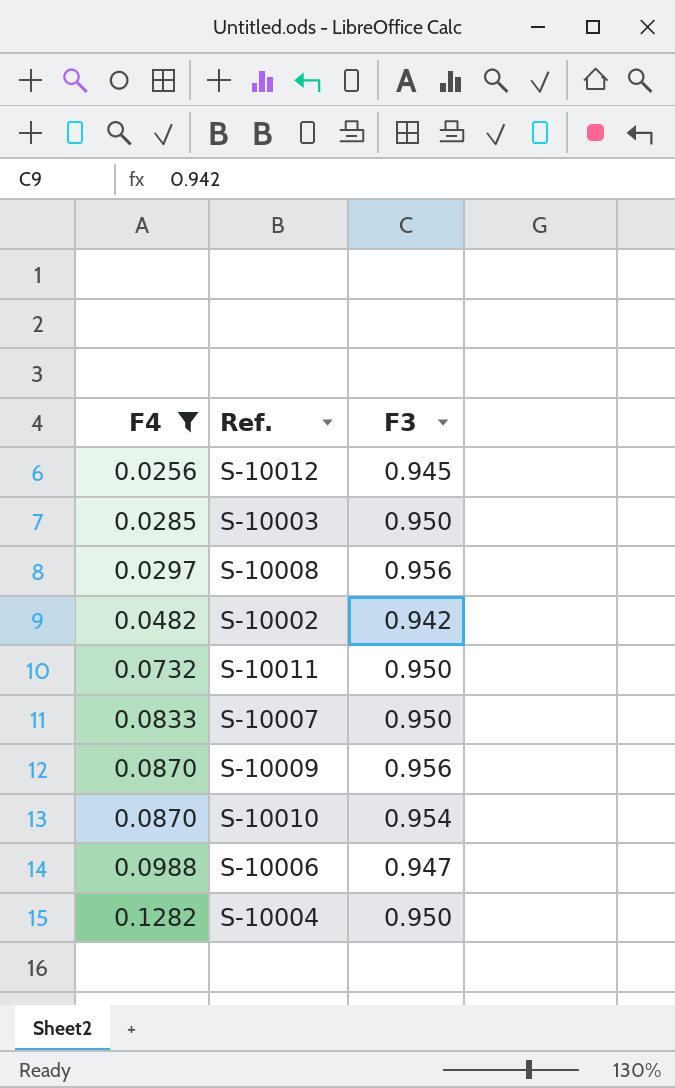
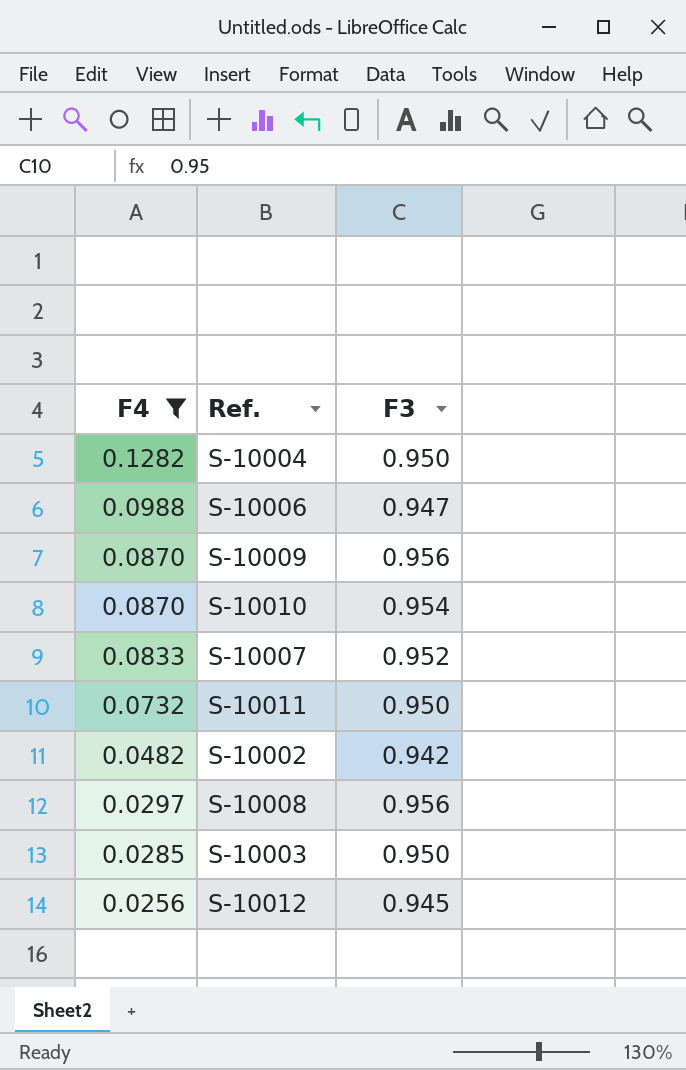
row order: F4 ascending -> F4 descending
S-10007 | F3: 0.950 -> 0.952

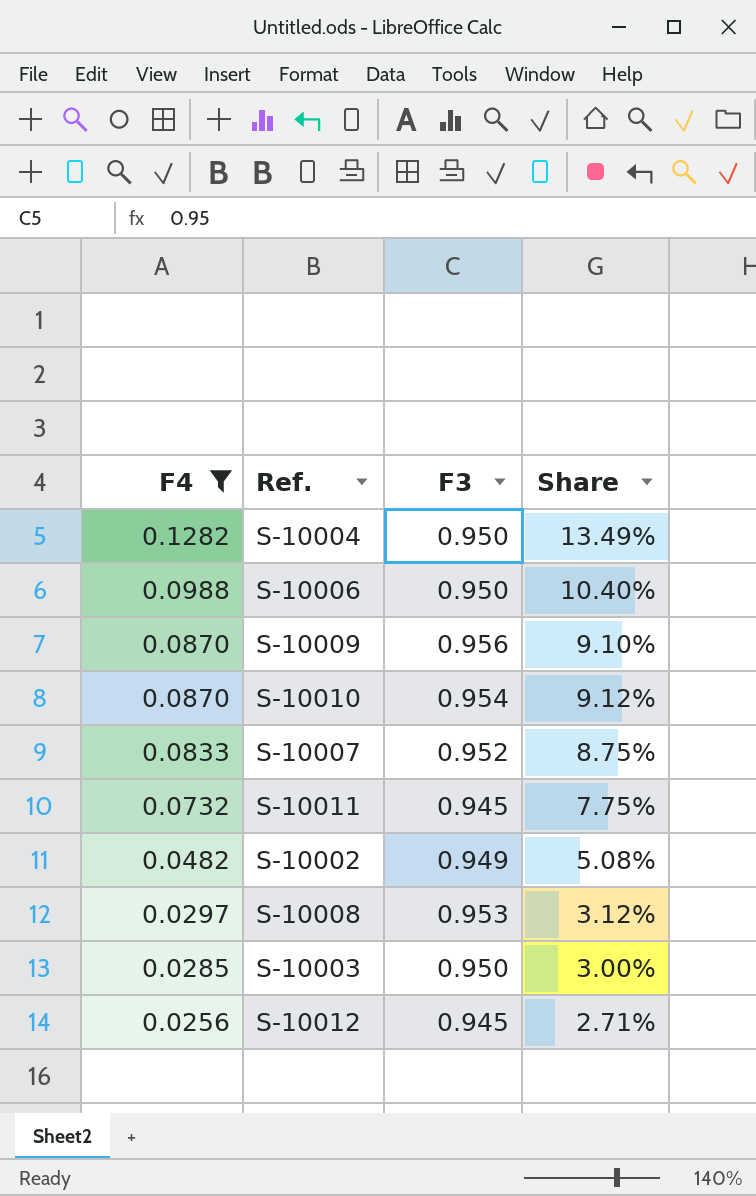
column Share | formula: none -> [F4] / [F3]
S-10006 | F3: 0.947 -> 0.950
S-10011 | F3: 0.950 -> 0.945
S-10002 | F3: 0.942 -> 0.949
S-10008 | F3: 0.956 -> 0.953

